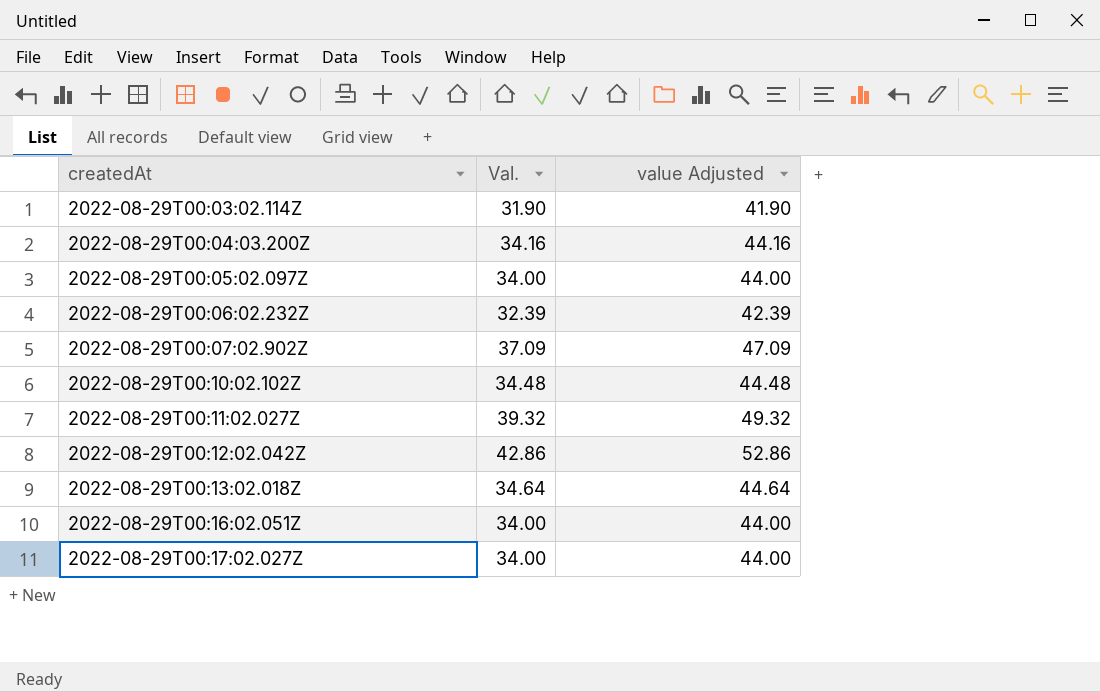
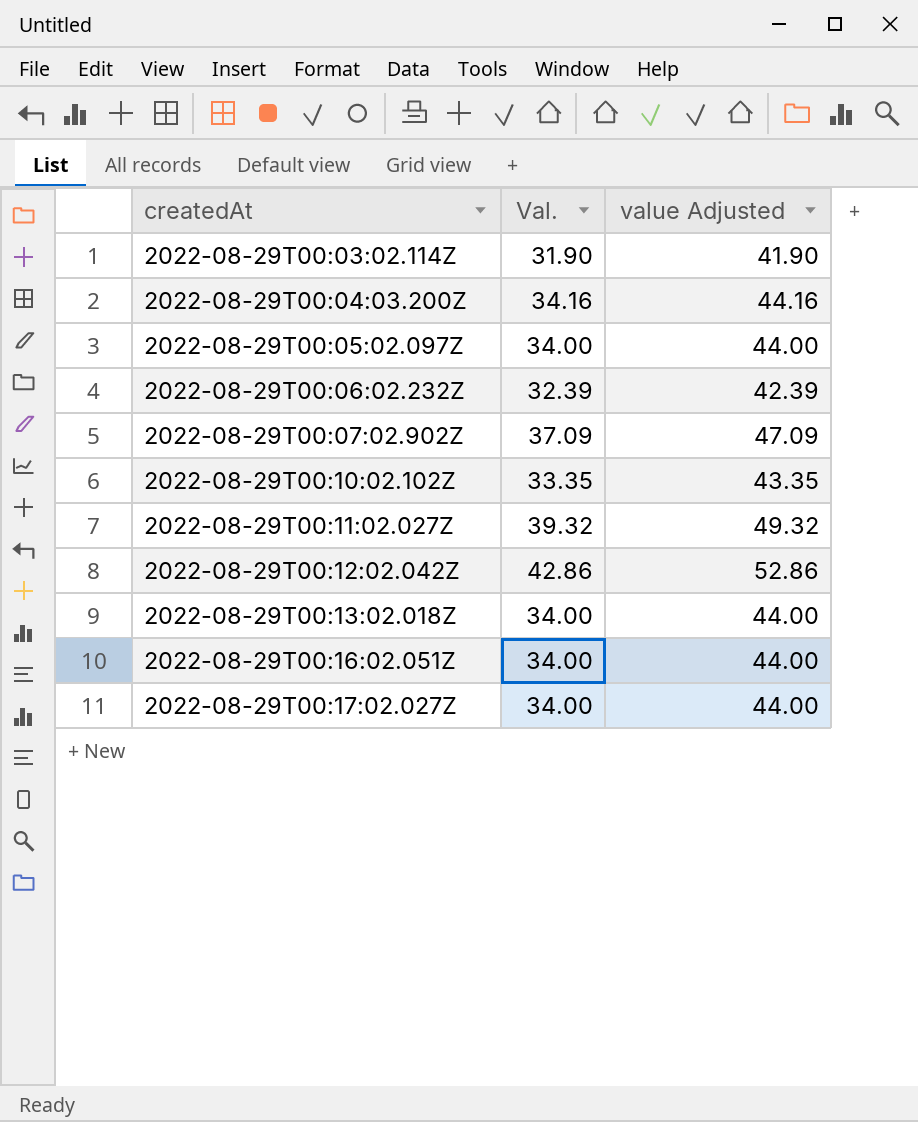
2022-08-29T00:10:02.102Z | Val.: 34.48 -> 33.35
2022-08-29T00:10:02.102Z | value Adjusted: 44.48 -> 43.35
2022-08-29T00:13:02.018Z | Val.: 34.64 -> 34.00
2022-08-29T00:13:02.018Z | value Adjusted: 44.64 -> 44.00

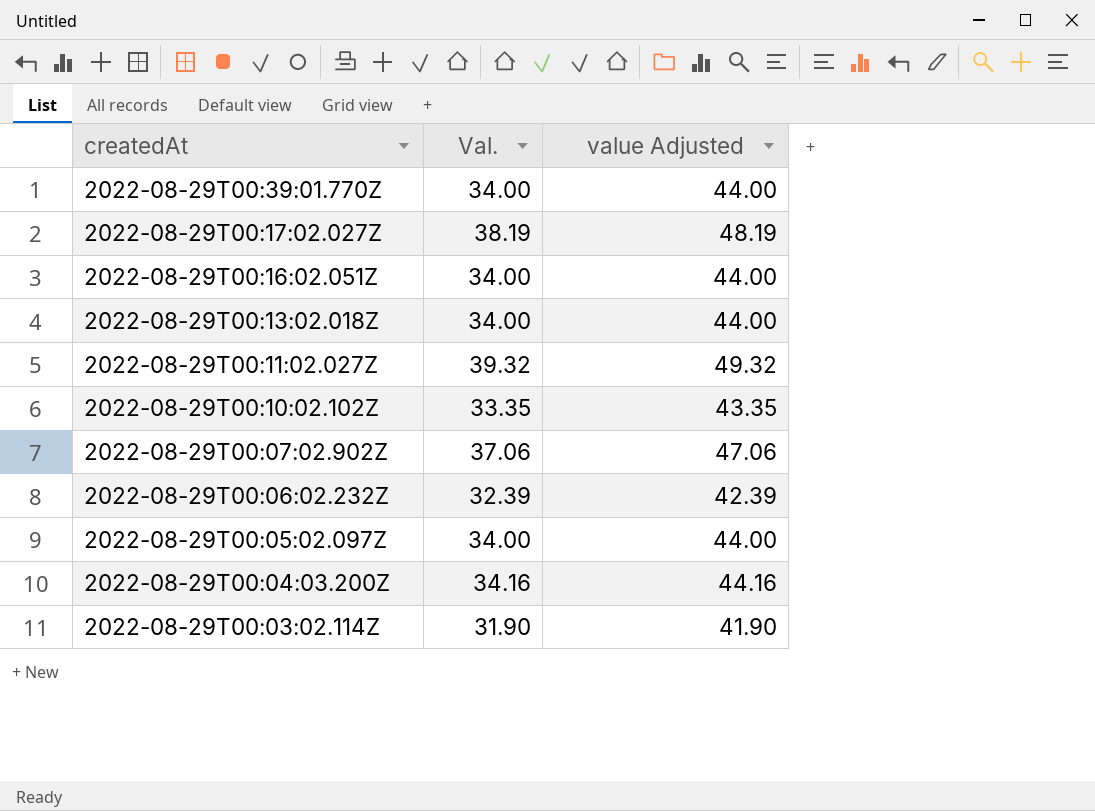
row order: createdAt ascending -> createdAt descending
row 2022-08-29T00:12:02.042Z: 42.86 | 52.86 -> none
row 2022-08-29T00:39:01.770Z: none -> 34.00 | 44.00
2022-08-29T00:17:02.027Z | Val.: 34.00 -> 38.19
2022-08-29T00:17:02.027Z | value Adjusted: 44.00 -> 48.19
2022-08-29T00:07:02.902Z | Val.: 37.09 -> 37.06
2022-08-29T00:07:02.902Z | value Adjusted: 47.09 -> 47.06

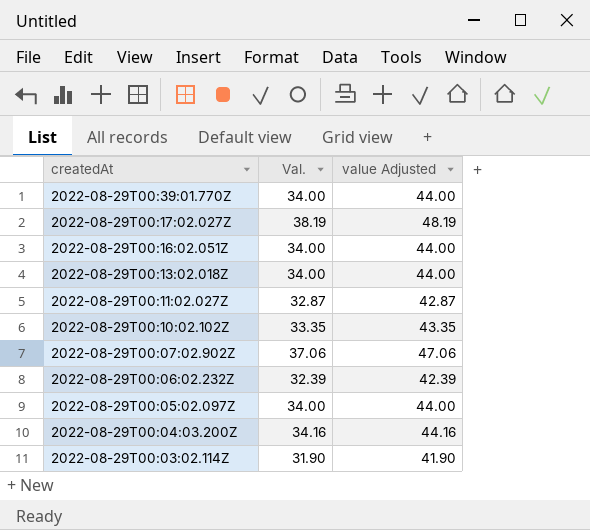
2022-08-29T00:11:02.027Z | Val.: 39.32 -> 32.87
2022-08-29T00:11:02.027Z | value Adjusted: 49.32 -> 42.87

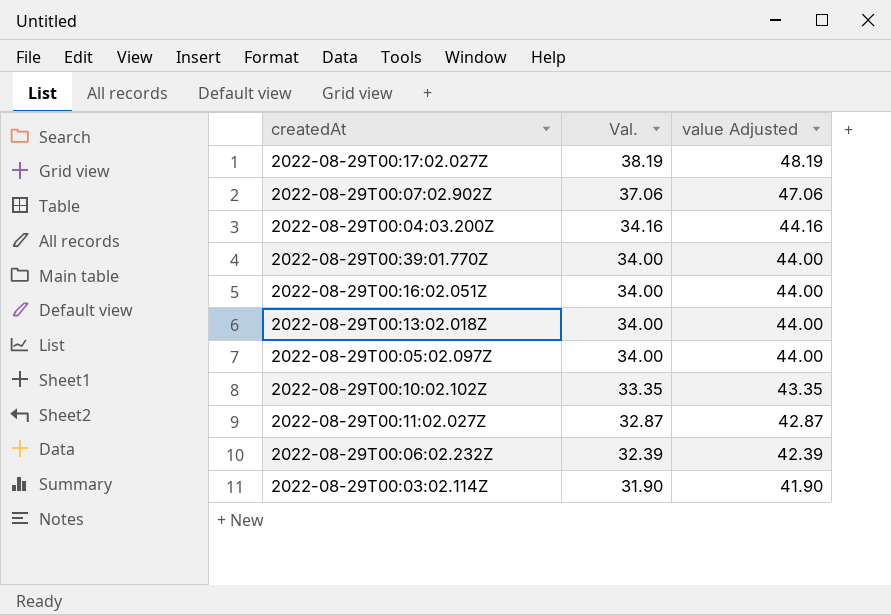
row order: createdAt descending -> Val. descending

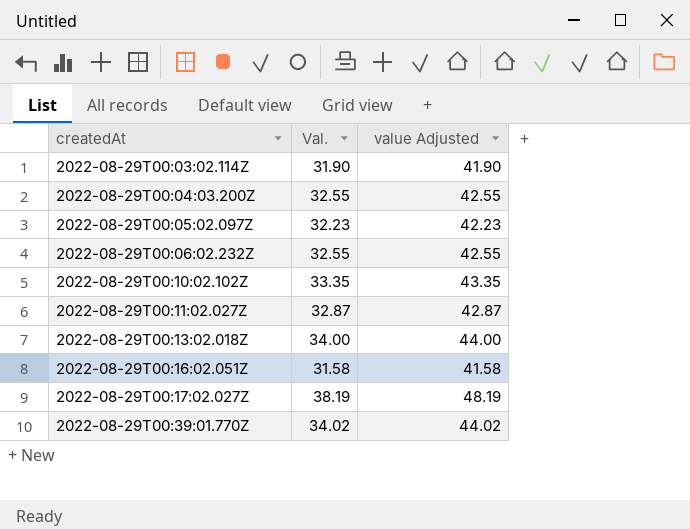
row order: Val. descending -> createdAt ascending
row 2022-08-29T00:07:02.902Z: 37.06 | 47.06 -> none
2022-08-29T00:04:03.200Z | Val.: 34.16 -> 32.55
2022-08-29T00:04:03.200Z | value Adjusted: 44.16 -> 42.55
2022-08-29T00:05:02.097Z | Val.: 34.00 -> 32.23
2022-08-29T00:05:02.097Z | value Adjusted: 44.00 -> 42.23
2022-08-29T00:06:02.232Z | Val.: 32.39 -> 32.55
2022-08-29T00:06:02.232Z | value Adjusted: 42.39 -> 42.55
2022-08-29T00:16:02.051Z | Val.: 34.00 -> 31.58
2022-08-29T00:16:02.051Z | value Adjusted: 44.00 -> 41.58
2022-08-29T00:39:01.770Z | Val.: 34.00 -> 34.02
2022-08-29T00:39:01.770Z | value Adjusted: 44.00 -> 44.02

